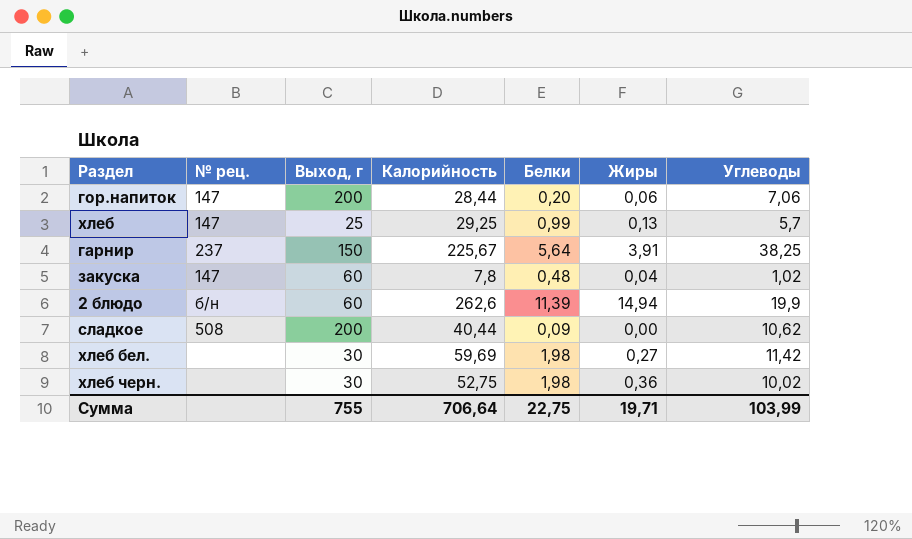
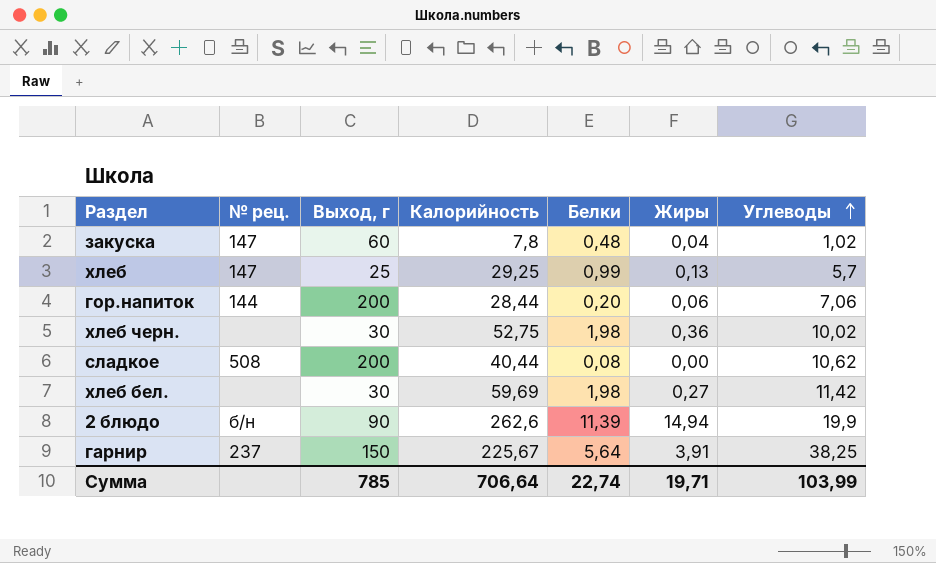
row order: none -> Углеводы ascending
гор.напиток | № рец.: 147 -> 144
сладкое | Белки: 0,09 -> 0,08
2 блюдо | Выход, г: 60 -> 90
Сумма | Выход, г: 755 -> 785
Сумма | Белки: 22,75 -> 22,74

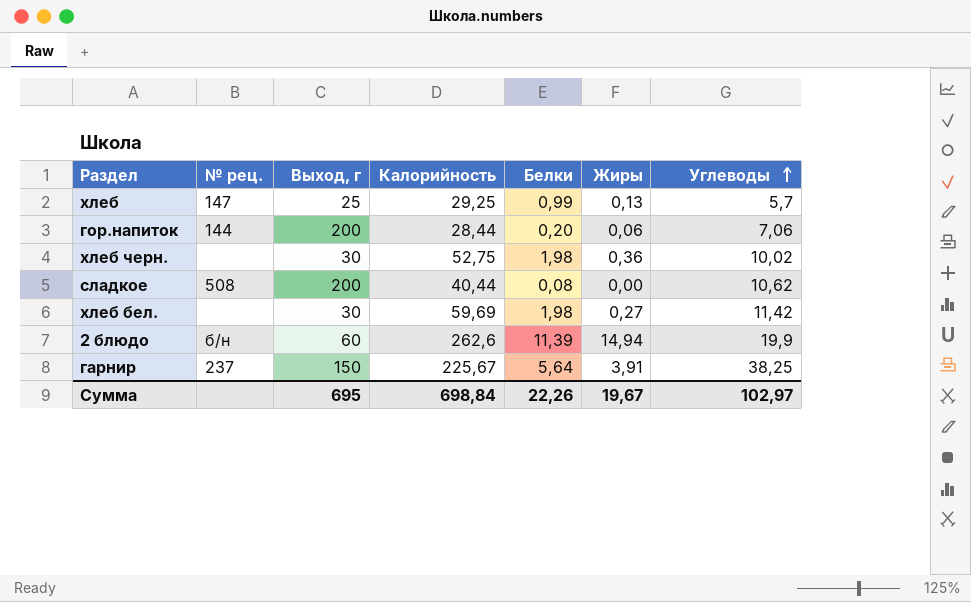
row закуска: 147 | 60 | 7,8 | 0,48 | 0,04 | 1,02 -> none
2 блюдо | Выход, г: 90 -> 60
Сумма | Выход, г: 785 -> 695
Сумма | Калорийность: 706,64 -> 698,84
Сумма | Белки: 22,74 -> 22,26
Сумма | Жиры: 19,71 -> 19,67
Сумма | Углеводы: 103,99 -> 102,97

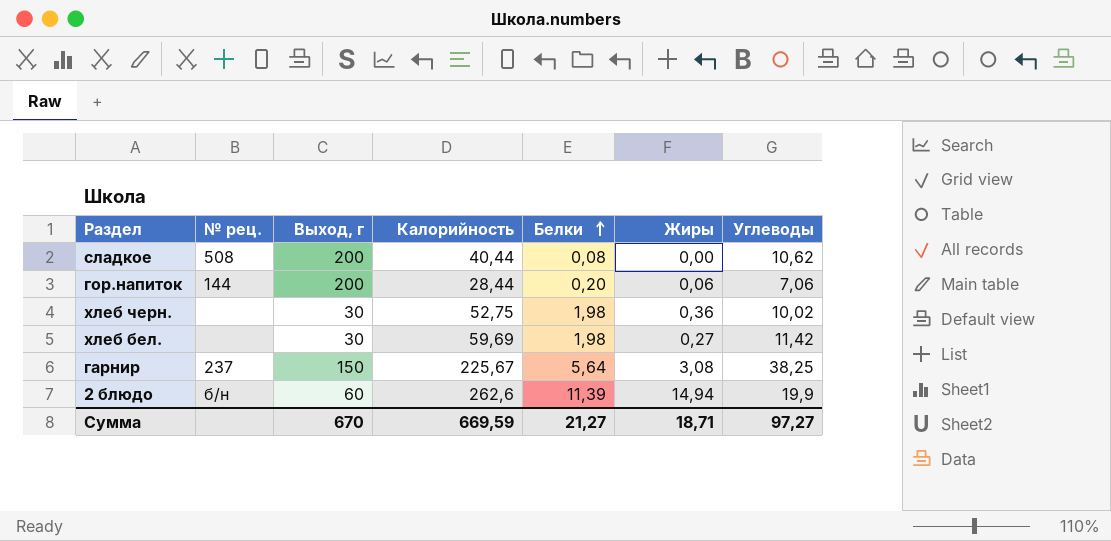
row order: Углеводы ascending -> Белки ascending
row хлеб: 147 | 25 | 29,25 | 0,99 | 0,13 | 5,7 -> none
гарнир | Жиры: 3,91 -> 3,08
Сумма | Выход, г: 695 -> 670
Сумма | Калорийность: 698,84 -> 669,59
Сумма | Белки: 22,26 -> 21,27
Сумма | Жиры: 19,67 -> 18,71
Сумма | Углеводы: 102,97 -> 97,27

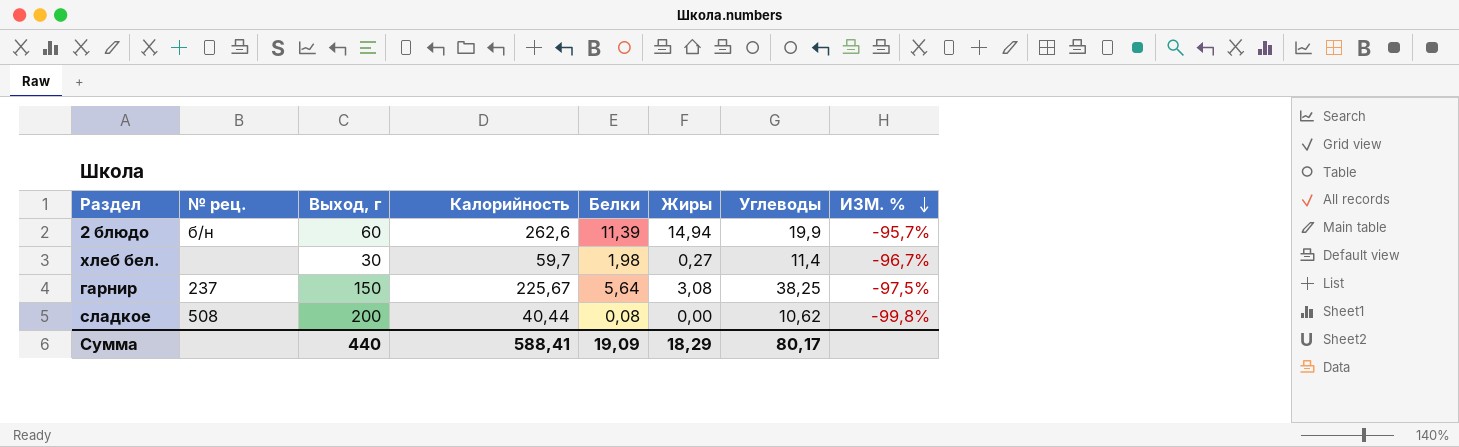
row order: Белки ascending -> ИЗМ. % descending
column ИЗМ. % | formula: none -> ([Белки] - [Калорийность]) / [Калорийность]
row гор.напиток: 144 | 200 | 28,44 | 0,20 | 0,06 | 7,06 -> none
row хлеб черн.: none | 30 | 52,75 | 1,98 | 0,36 | 10,02 -> none
хлеб бел. | Калорийность: 59,69 -> 59,7
хлеб бел. | Углеводы: 11,42 -> 11,4
Сумма | Выход, г: 670 -> 440
Сумма | Калорийность: 669,59 -> 588,41
Сумма | Белки: 21,27 -> 19,09
Сумма | Жиры: 18,71 -> 18,29
Сумма | Углеводы: 97,27 -> 80,17

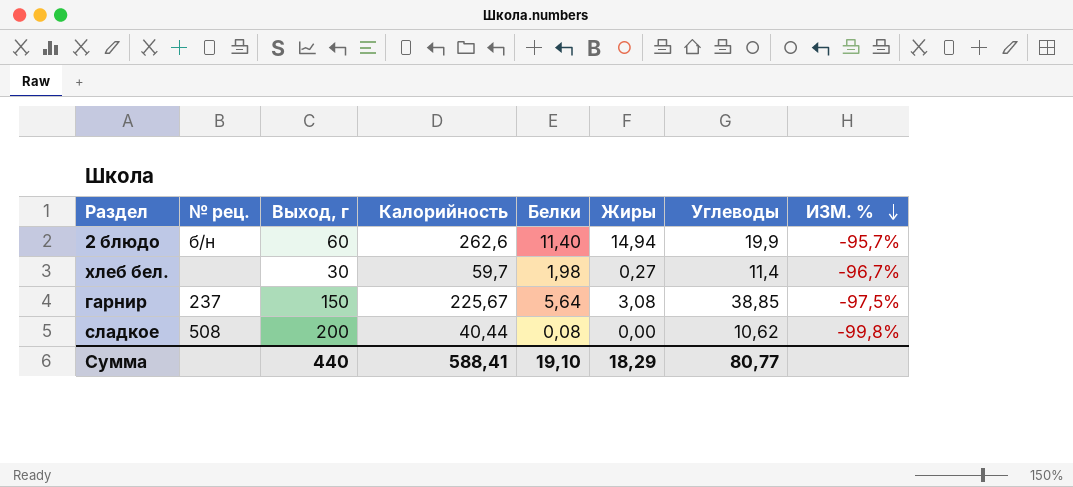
2 блюдо | Белки: 11,39 -> 11,40
гарнир | Углеводы: 38,25 -> 38,85
Сумма | Белки: 19,09 -> 19,10
Сумма | Углеводы: 80,17 -> 80,77

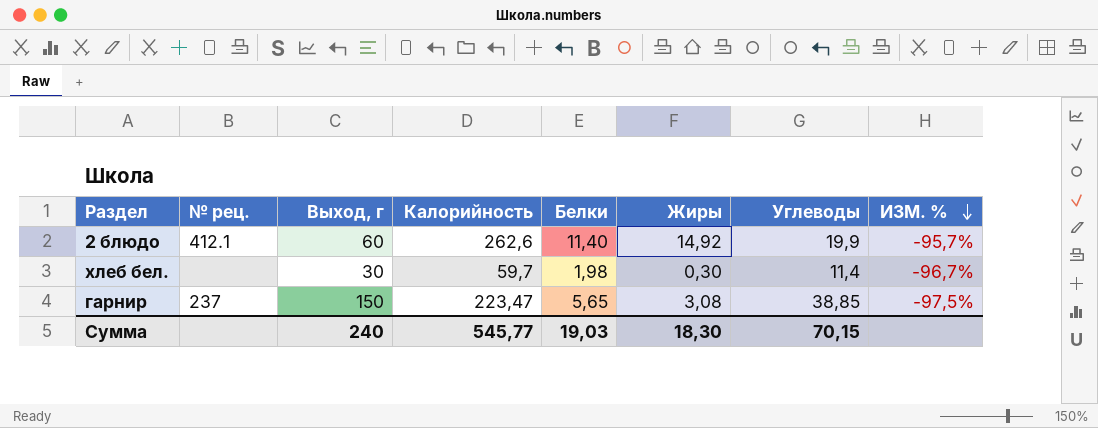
row сладкое: 508 | 200 | 40,44 | 0,08 | 0,00 | 10,62 | -99,8% -> none
2 блюдо | № рец.: б/н -> 412.1
2 блюдо | Жиры: 14,94 -> 14,92
хлеб бел. | Жиры: 0,27 -> 0,30
гарнир | Калорийность: 225,67 -> 223,47
гарнир | Белки: 5,64 -> 5,65
Сумма | Выход, г: 440 -> 240
Сумма | Калорийность: 588,41 -> 545,77
Сумма | Белки: 19,10 -> 19,03
Сумма | Жиры: 18,29 -> 18,30
Сумма | Углеводы: 80,77 -> 70,15

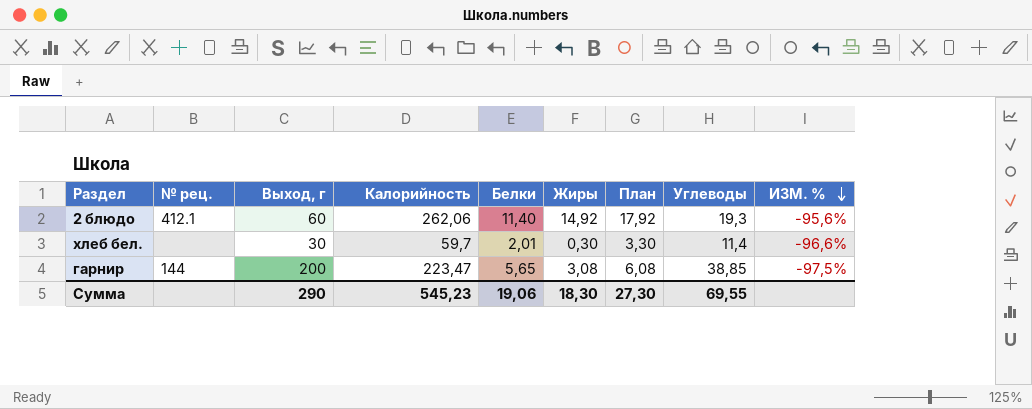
column План | formula: none -> [Жиры] + 3
2 блюдо | Калорийность: 262,6 -> 262,06
2 блюдо | Углеводы: 19,9 -> 19,3
2 блюдо | ИЗМ. %: -95,7% -> -95,6%
хлеб бел. | Белки: 1,98 -> 2,01
хлеб бел. | ИЗМ. %: -96,7% -> -96,6%
гарнир | № рец.: 237 -> 144
гарнир | Выход, г: 150 -> 200
Сумма | Выход, г: 240 -> 290
Сумма | Калорийность: 545,77 -> 545,23
Сумма | Белки: 19,03 -> 19,06
Сумма | Углеводы: 70,15 -> 69,55

